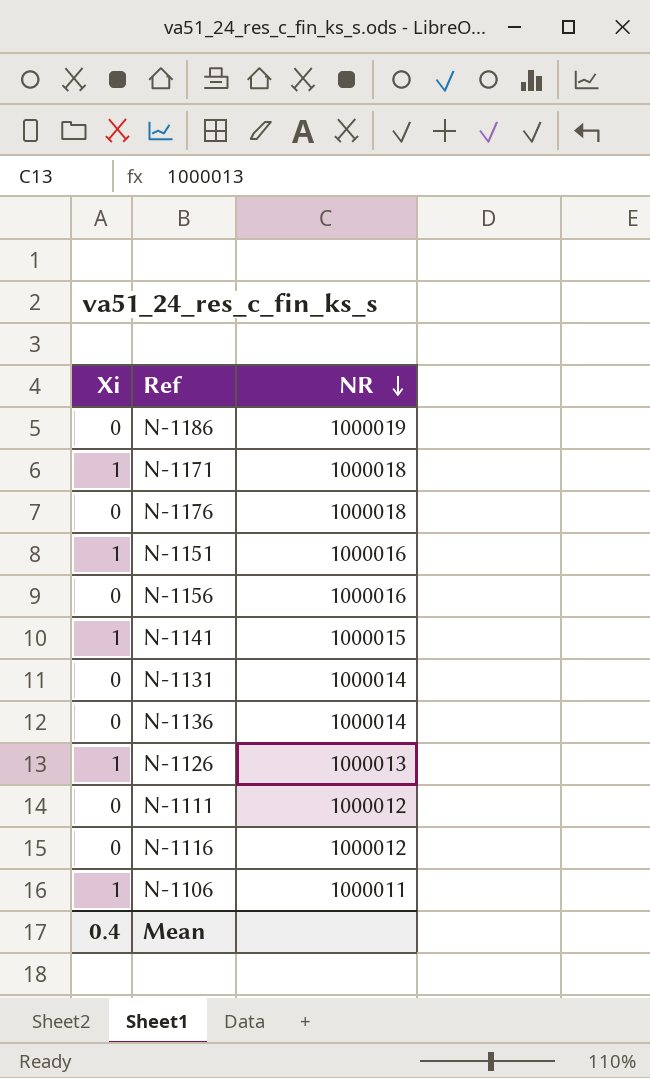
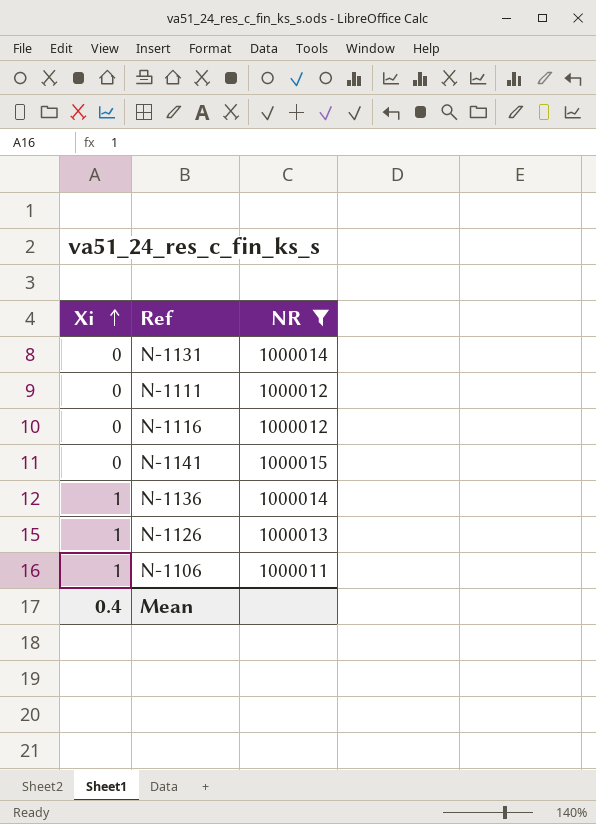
filter: none -> NR <= 1000015
row order: NR descending -> Xi ascending
N-1141 | Xi: 1 -> 0
N-1136 | Xi: 0 -> 1

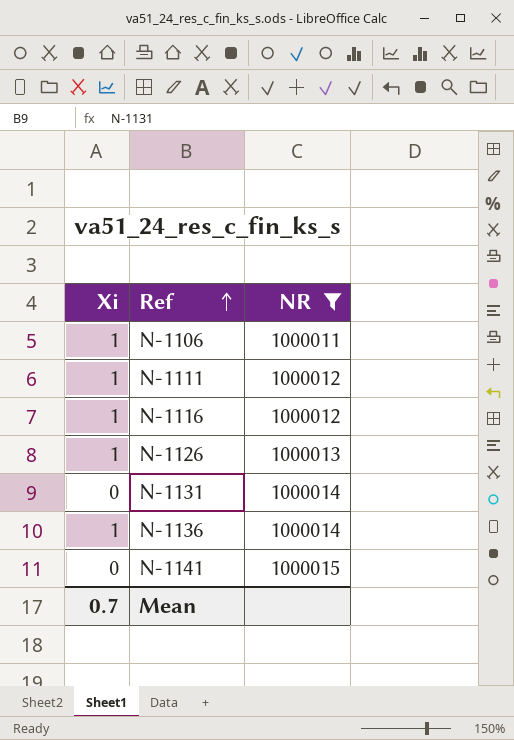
row order: Xi ascending -> Ref ascending
N-1111 | Xi: 0 -> 1
N-1116 | Xi: 0 -> 1
Mean | Xi: 0.4 -> 0.7

